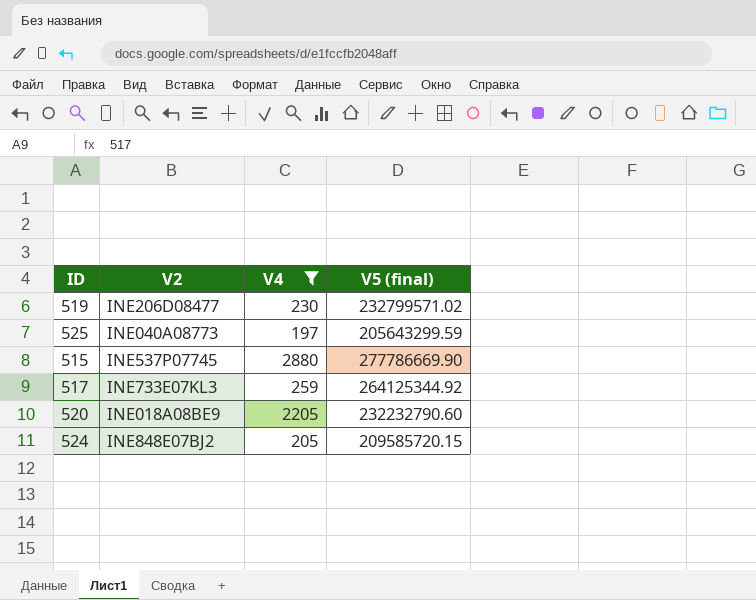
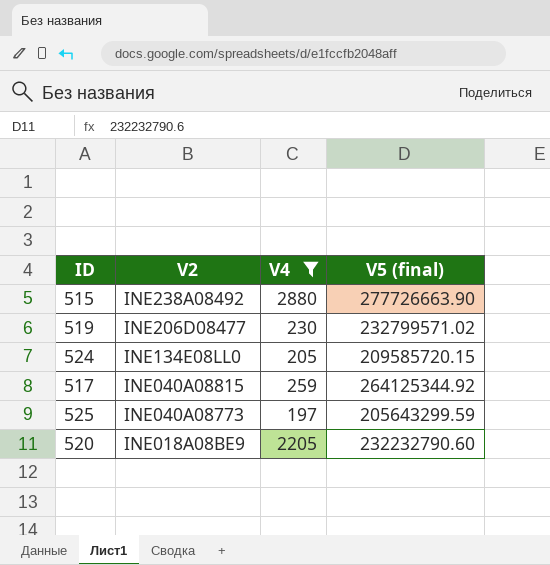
row order: none -> V2 descending
515 | V2: INE537P07745 -> INE238A08492
515 | V5 (final): 277786669.90 -> 277726663.90
524 | V2: INE848E07BJ2 -> INE134E08LL0
517 | V2: INE733E07KL3 -> INE040A08815

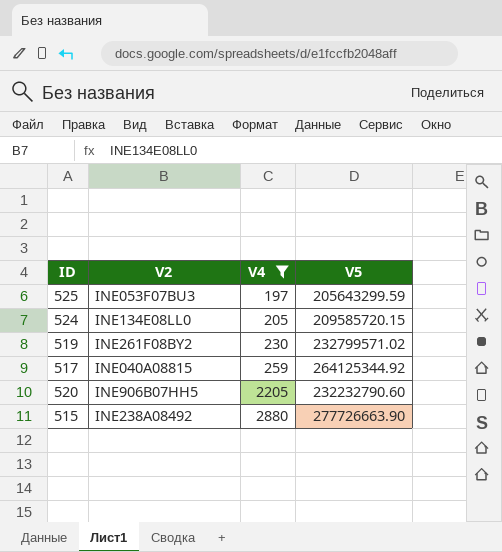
row order: V2 descending -> V4 ascending
column name: V5 (final) -> V5
525 | V2: INE040A08773 -> INE053F07BU3
519 | V2: INE206D08477 -> INE261F08BY2
520 | V2: INE018A08BE9 -> INE906B07HH5

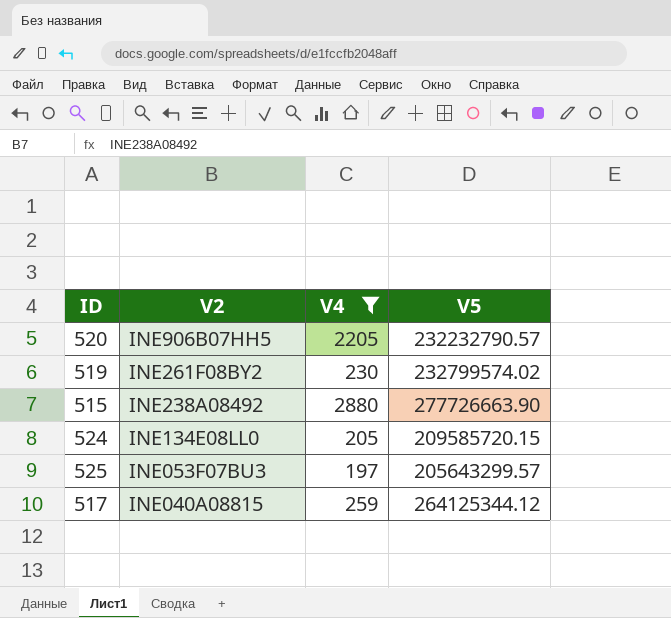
row order: V4 ascending -> V2 descending
520 | V5: 232232790.60 -> 232232790.57
519 | V5: 232799571.02 -> 232799574.02
525 | V5: 205643299.59 -> 205643299.57
517 | V5: 264125344.92 -> 264125344.12

